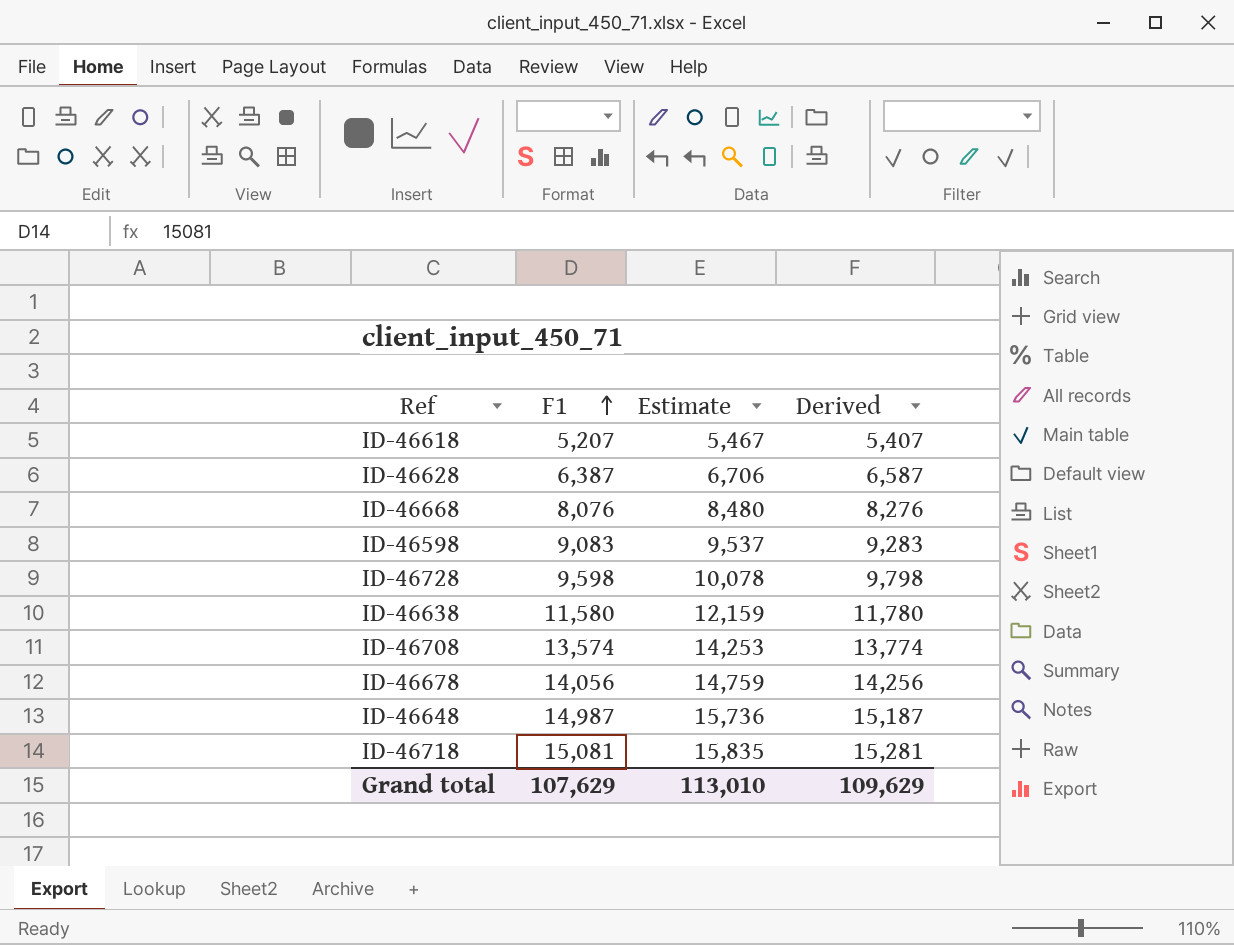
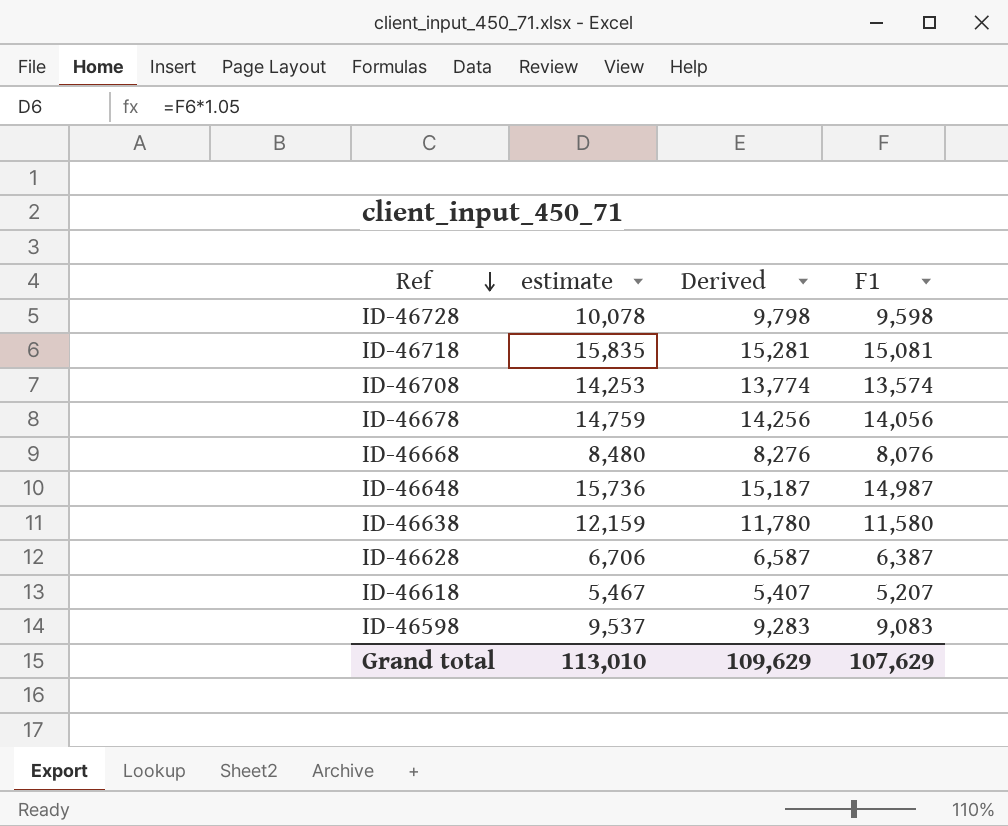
row order: F1 ascending -> Ref descending
column name: Estimate -> estimate
column F1 | position: 2 -> 4

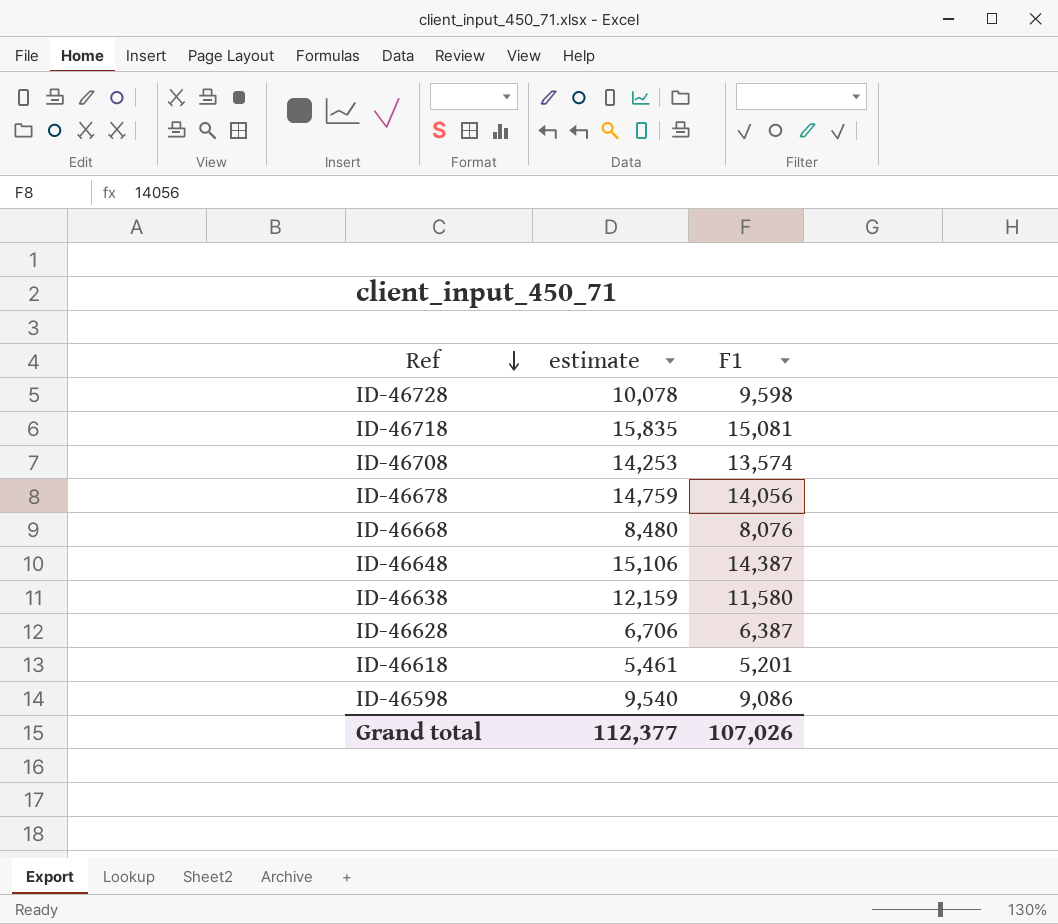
column Derived | formula: [F1] + 200 -> none
ID-46648 | estimate: 15,736 -> 15,106
ID-46648 | F1: 14,987 -> 14,387
ID-46618 | estimate: 5,467 -> 5,461
ID-46618 | F1: 5,207 -> 5,201
ID-46598 | estimate: 9,537 -> 9,540
ID-46598 | F1: 9,083 -> 9,086
Grand total | estimate: 113,010 -> 112,377
Grand total | F1: 107,629 -> 107,026

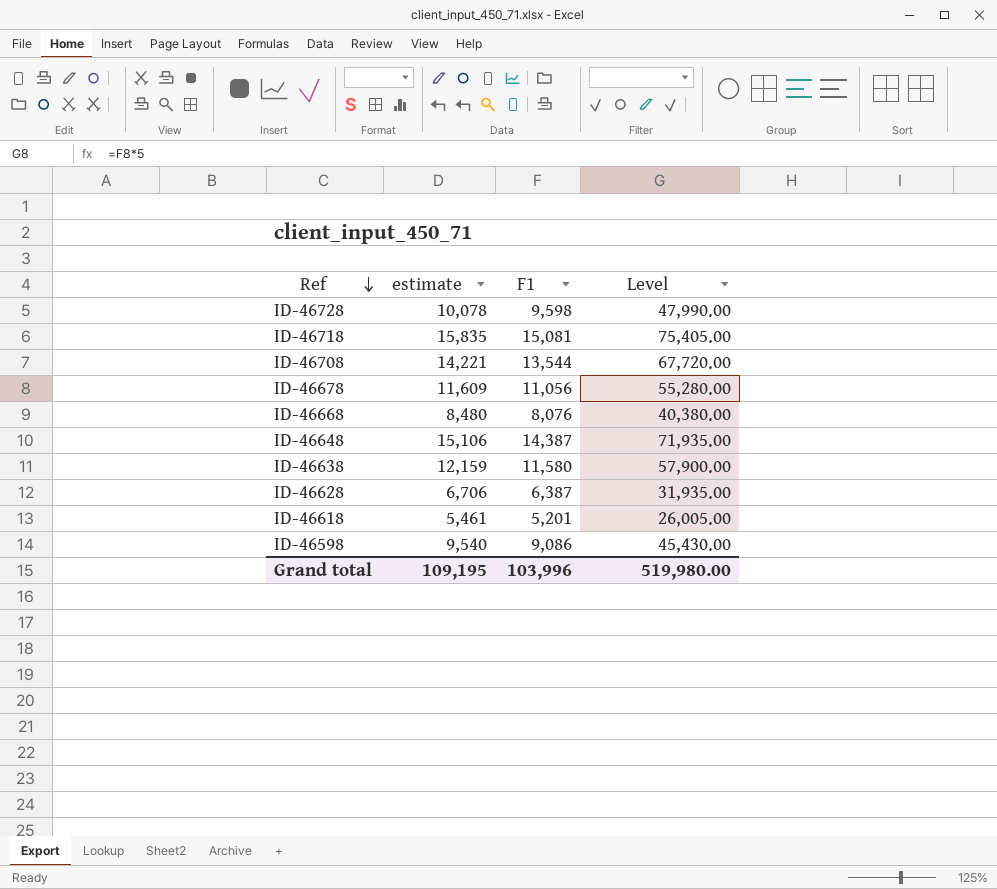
column Level | formula: none -> [F1] * 5
ID-46708 | estimate: 14,253 -> 14,221
ID-46708 | F1: 13,574 -> 13,544
ID-46678 | estimate: 14,759 -> 11,609
ID-46678 | F1: 14,056 -> 11,056
Grand total | estimate: 112,377 -> 109,195
Grand total | F1: 107,026 -> 103,996

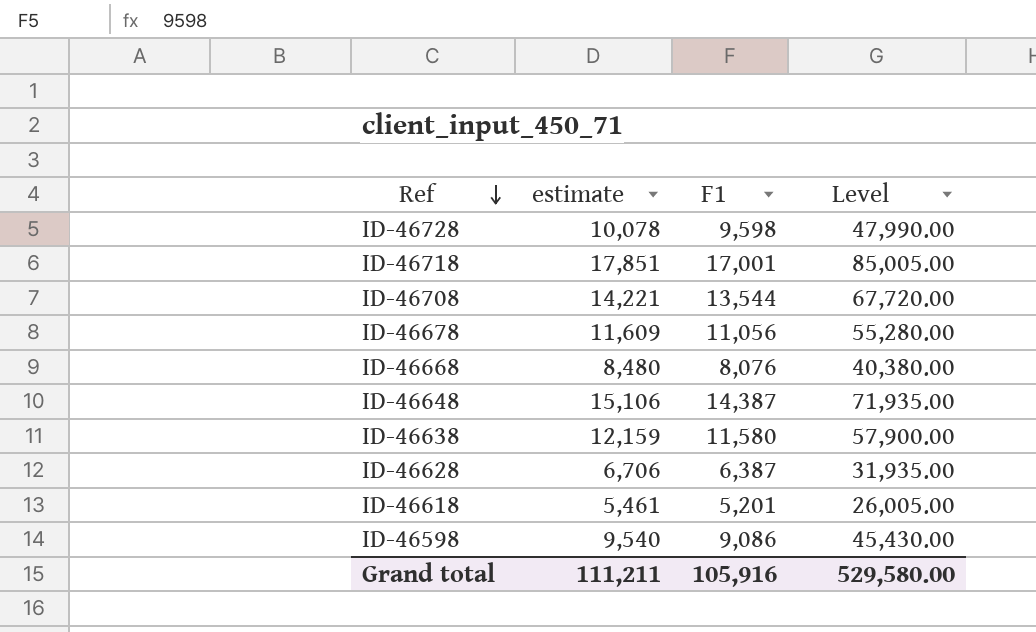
ID-46718 | estimate: 15,835 -> 17,851
ID-46718 | F1: 15,081 -> 17,001
ID-46718 | Level: 75,405.00 -> 85,005.00
Grand total | estimate: 109,195 -> 111,211
Grand total | F1: 103,996 -> 105,916
Grand total | Level: 519,980.00 -> 529,580.00

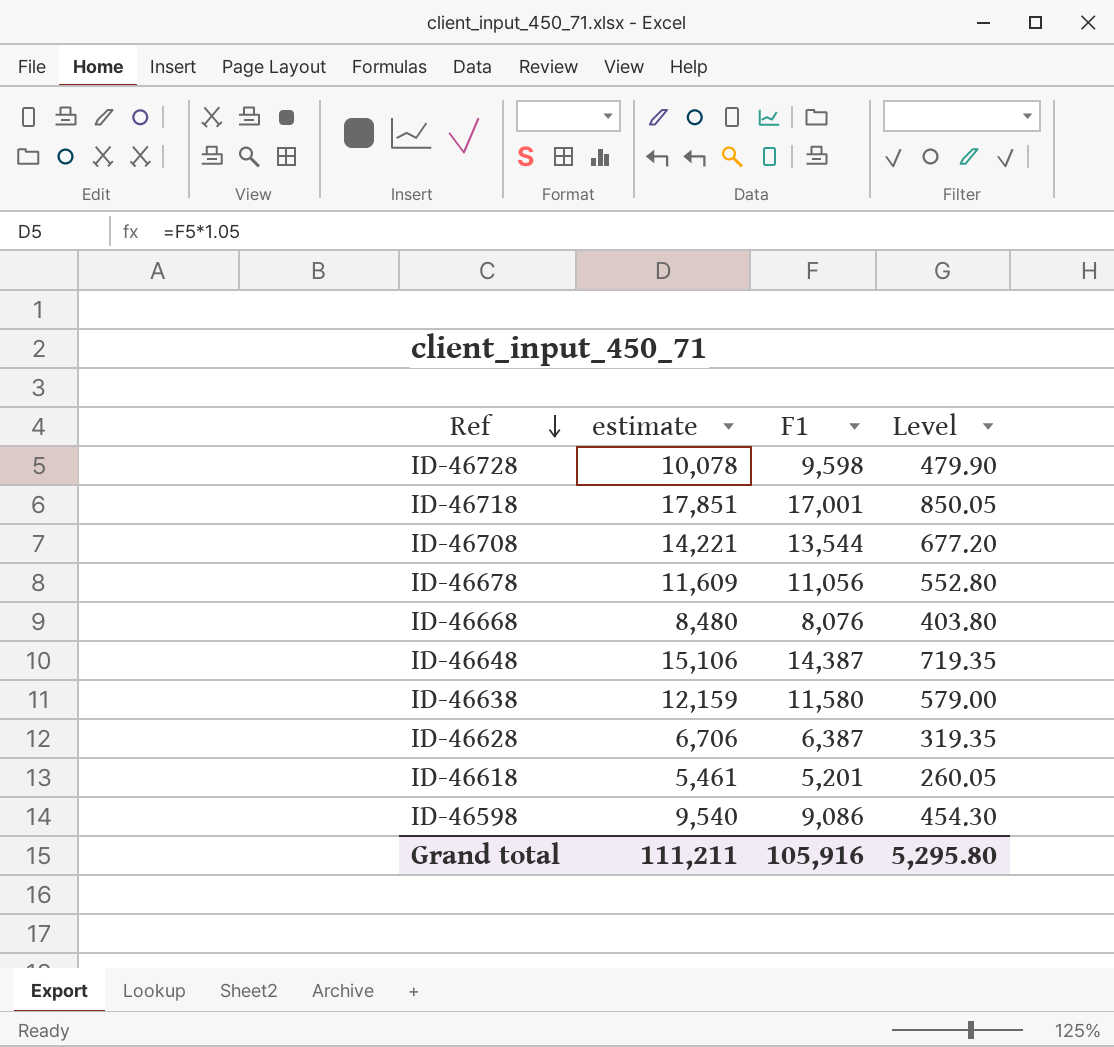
column Level | formula: [F1] * 5 -> [F1] * 0.05
Grand total | Level: 529,580.00 -> 5,295.80

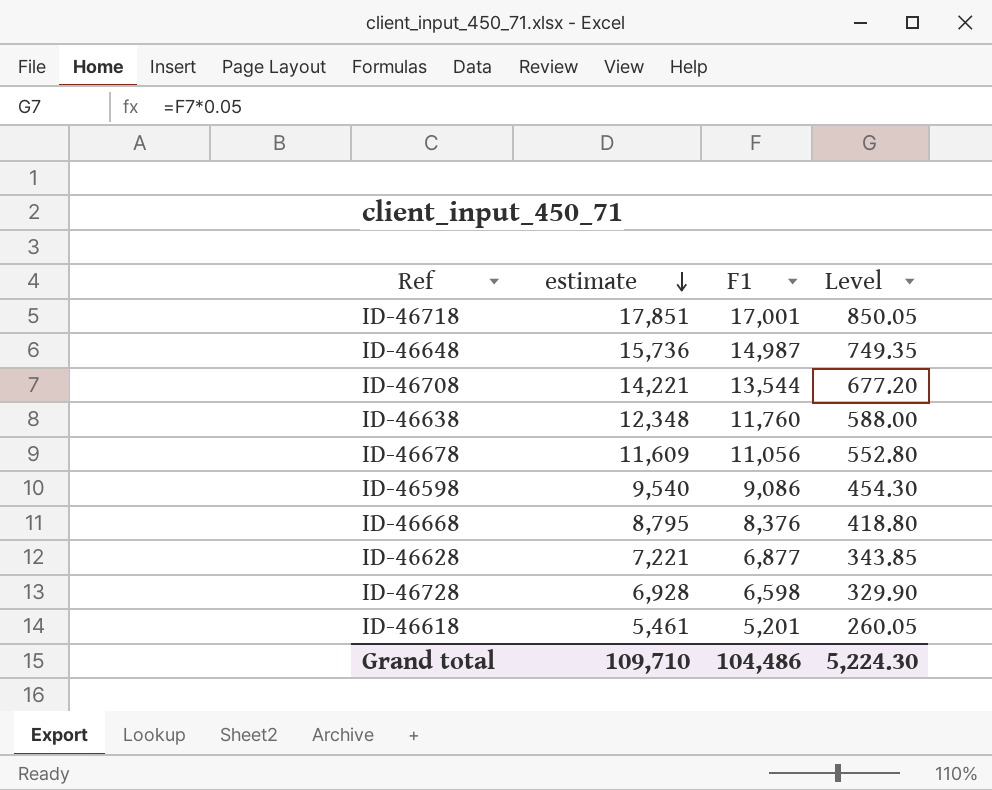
row order: Ref descending -> estimate descending
ID-46648 | estimate: 15,106 -> 15,736
ID-46648 | F1: 14,387 -> 14,987
ID-46648 | Level: 719.35 -> 749.35
ID-46638 | estimate: 12,159 -> 12,348
ID-46638 | F1: 11,580 -> 11,760
ID-46638 | Level: 579.00 -> 588.00
ID-46668 | estimate: 8,480 -> 8,795
ID-46668 | F1: 8,076 -> 8,376
ID-46668 | Level: 403.80 -> 418.80
ID-46628 | estimate: 6,706 -> 7,221
ID-46628 | F1: 6,387 -> 6,877
ID-46628 | Level: 319.35 -> 343.85
ID-46728 | estimate: 10,078 -> 6,928
ID-46728 | F1: 9,598 -> 6,598
ID-46728 | Level: 479.90 -> 329.90
Grand total | estimate: 111,211 -> 109,710
Grand total | F1: 105,916 -> 104,486
Grand total | Level: 5,295.80 -> 5,224.30

